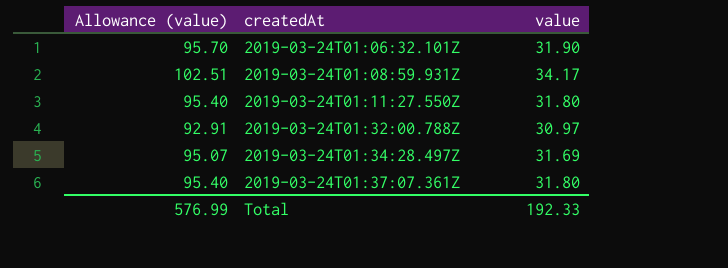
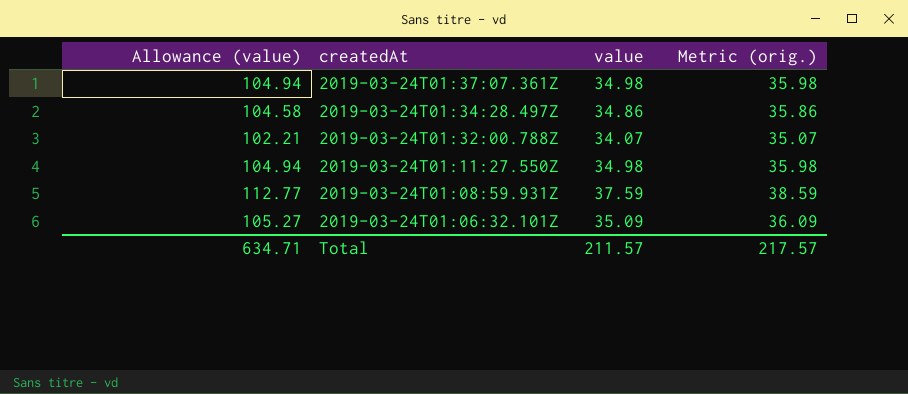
row order: createdAt ascending -> createdAt descending
column Metric (orig.) | formula: none -> [value] + 1
2019-03-24T01:37:07.361Z | Allowance (value): 95.40 -> 104.94
2019-03-24T01:37:07.361Z | value: 31.80 -> 34.98
2019-03-24T01:34:28.497Z | Allowance (value): 95.07 -> 104.58
2019-03-24T01:34:28.497Z | value: 31.69 -> 34.86
2019-03-24T01:32:00.788Z | Allowance (value): 92.91 -> 102.21
2019-03-24T01:32:00.788Z | value: 30.97 -> 34.07
2019-03-24T01:11:27.550Z | Allowance (value): 95.40 -> 104.94
2019-03-24T01:11:27.550Z | value: 31.80 -> 34.98
2019-03-24T01:08:59.931Z | Allowance (value): 102.51 -> 112.77
2019-03-24T01:08:59.931Z | value: 34.17 -> 37.59
2019-03-24T01:06:32.101Z | Allowance (value): 95.70 -> 105.27
2019-03-24T01:06:32.101Z | value: 31.90 -> 35.09
Total | Allowance (value): 576.99 -> 634.71
Total | value: 192.33 -> 211.57

